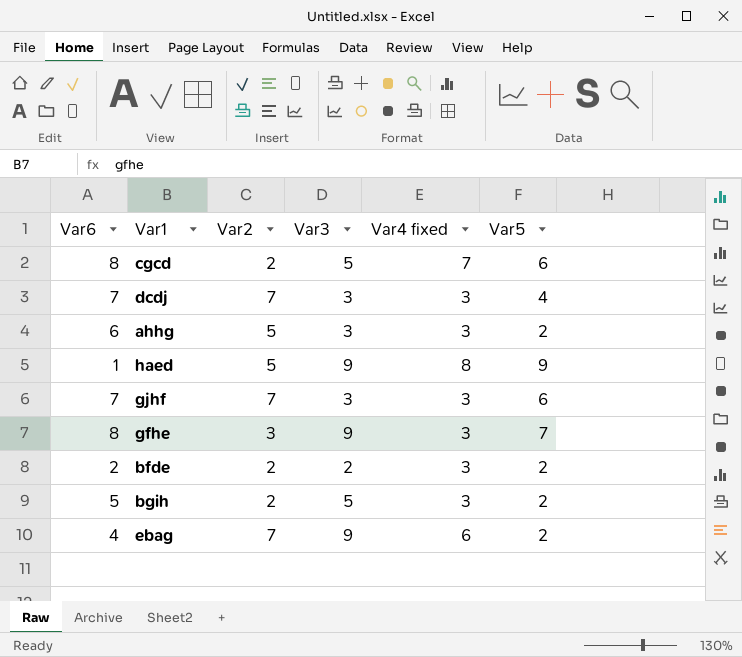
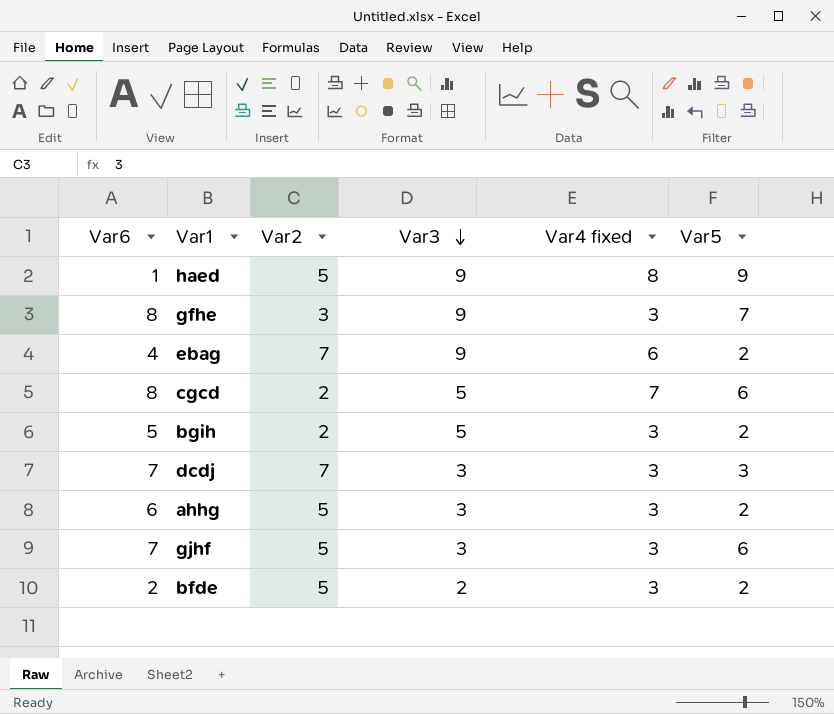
row order: none -> Var3 descending
dcdj | Var5: 4 -> 3
gjhf | Var2: 7 -> 5
bfde | Var2: 2 -> 5

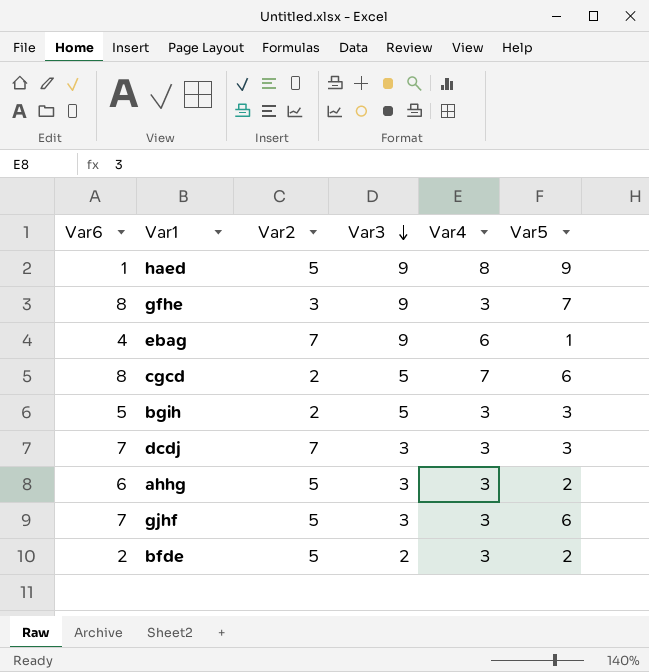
column name: Var4 fixed -> Var4
ebag | Var5: 2 -> 1
bgih | Var5: 2 -> 3

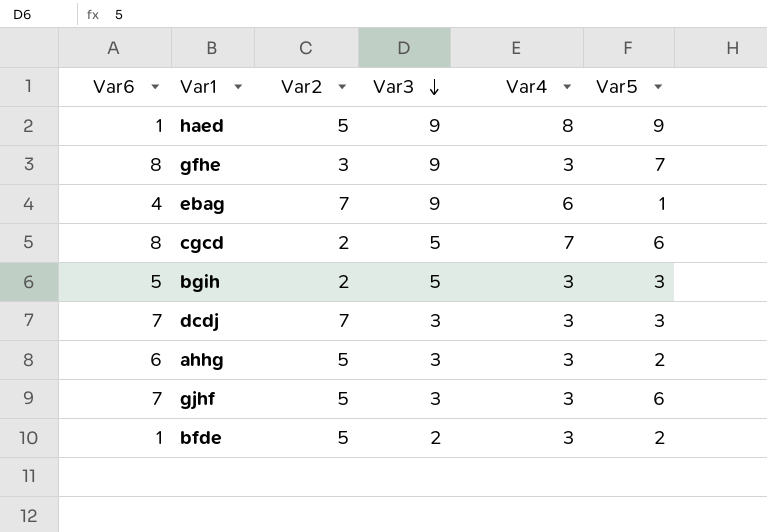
bfde | Var6: 2 -> 1

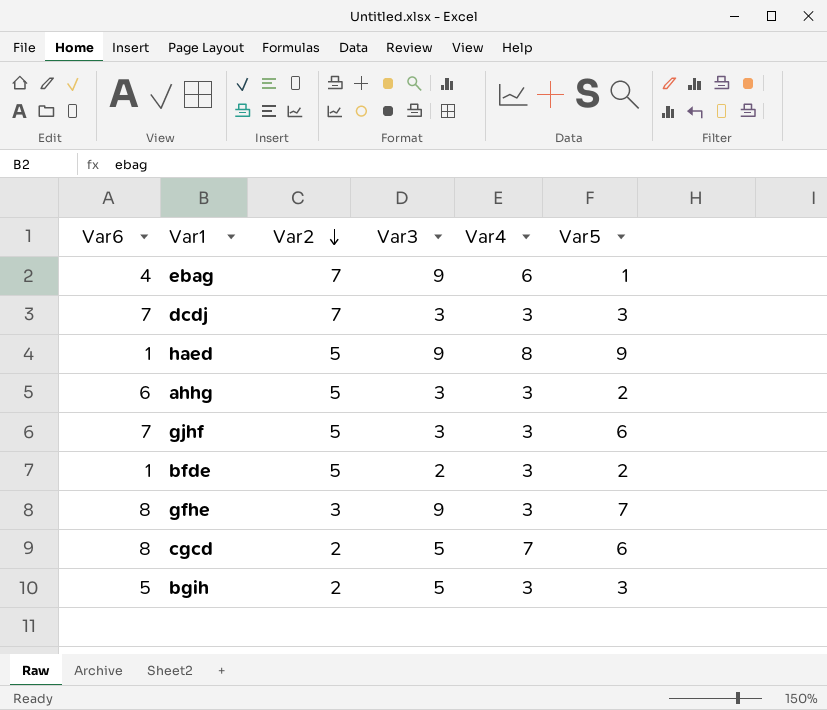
row order: Var3 descending -> Var2 descending

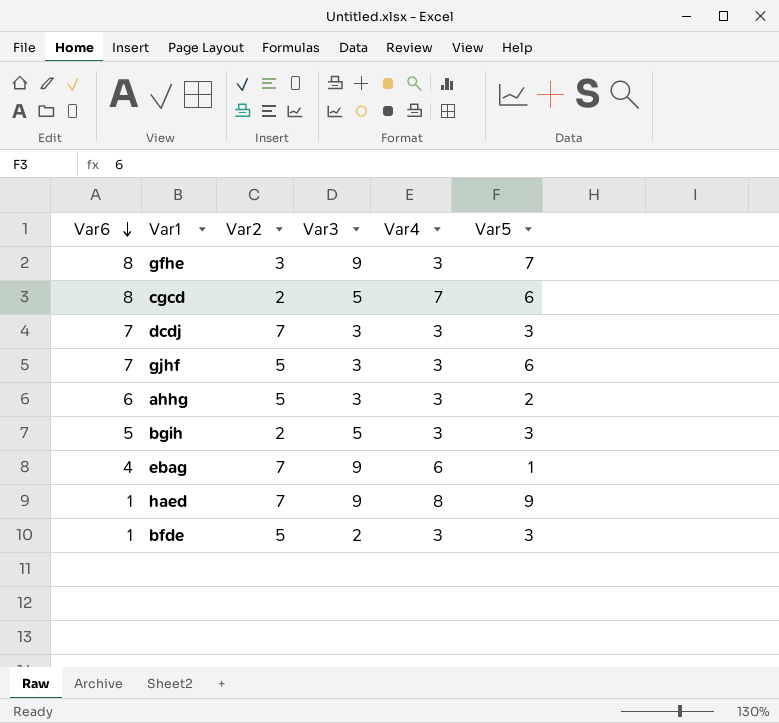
row order: Var2 descending -> Var6 descending
haed | Var2: 5 -> 7
bfde | Var5: 2 -> 3

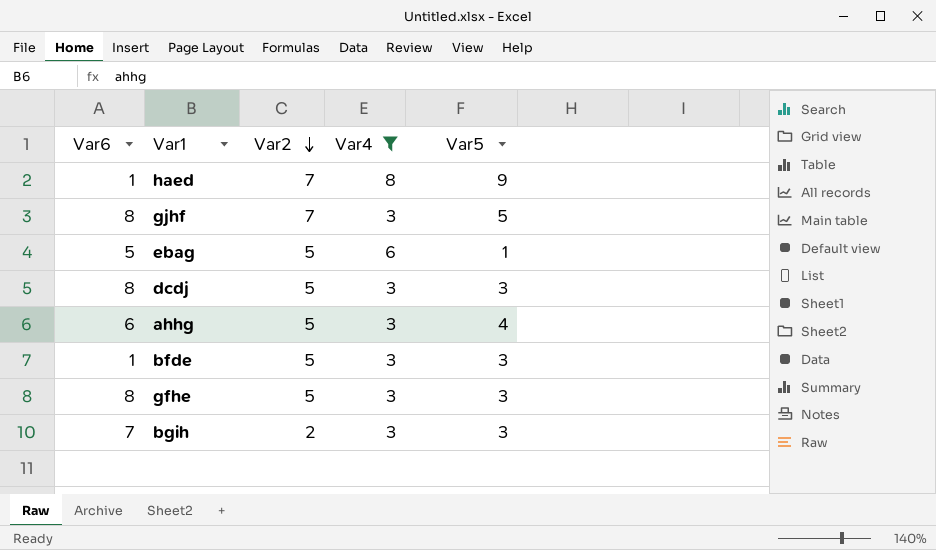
filter: none -> Var4 != 7
row order: Var6 descending -> Var2 descending
column Var3 | position: 4 -> none
gjhf | Var6: 7 -> 8
gjhf | Var2: 5 -> 7
gjhf | Var5: 6 -> 5
ebag | Var6: 4 -> 5
ebag | Var2: 7 -> 5
dcdj | Var6: 7 -> 8
dcdj | Var2: 7 -> 5
ahhg | Var5: 2 -> 4
gfhe | Var2: 3 -> 5
gfhe | Var5: 7 -> 3
bgih | Var6: 5 -> 7

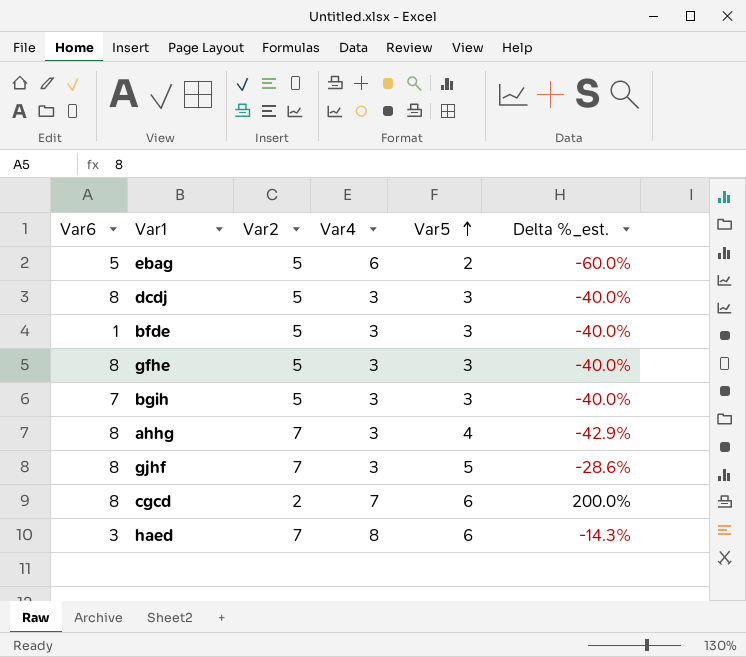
filter: Var4 != 7 -> none
row order: Var2 descending -> Var5 ascending
column Delta %_est. | formula: none -> ([Var5] - [Var2]) / [Var2]
ebag | Var5: 1 -> 2
bgih | Var2: 2 -> 5
ahhg | Var6: 6 -> 8
ahhg | Var2: 5 -> 7
haed | Var6: 1 -> 3
haed | Var5: 9 -> 6

